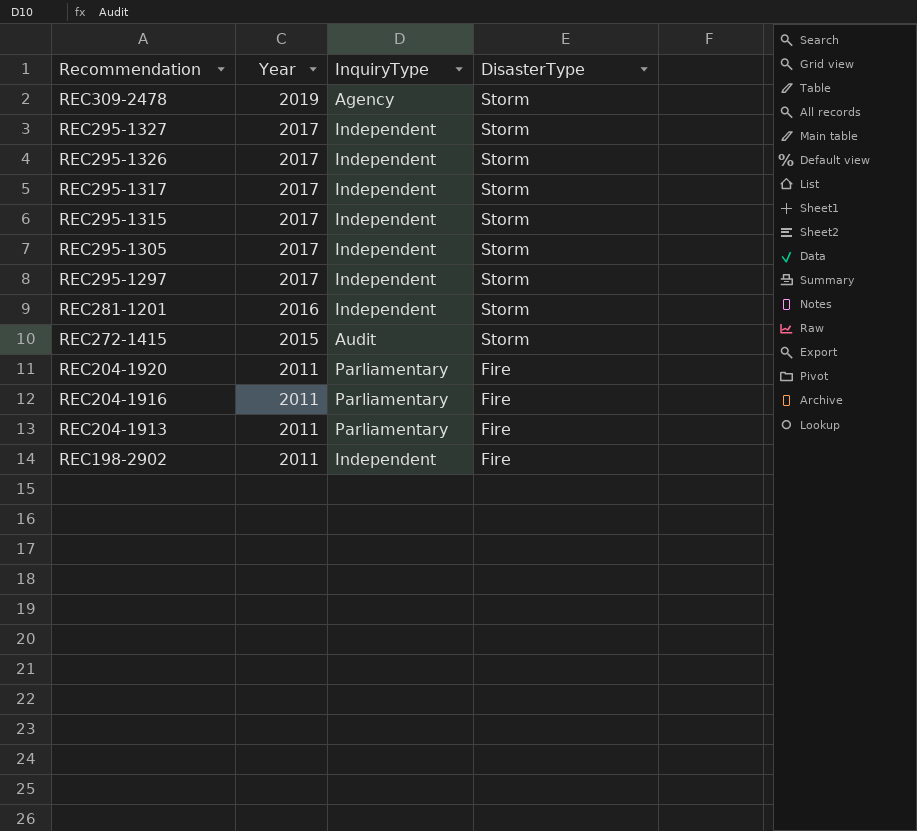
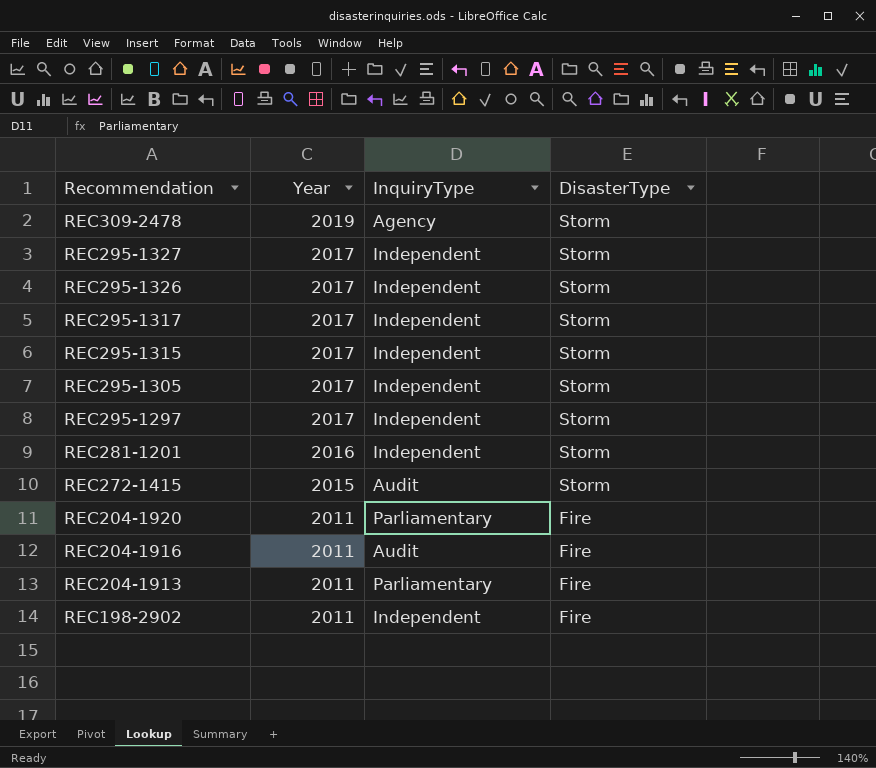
REC204-1916 | InquiryType: Parliamentary -> Audit

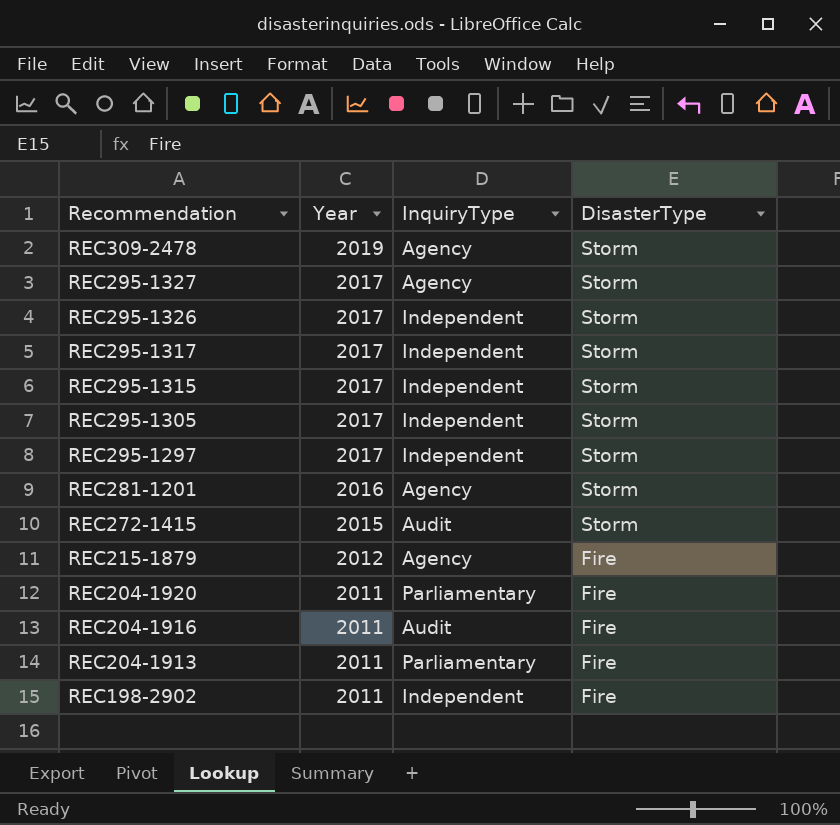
REC295-1327 | InquiryType: Independent -> Agency
REC281-1201 | InquiryType: Independent -> Agency
row REC215-1879: none -> 2012 | Agency | Fire

